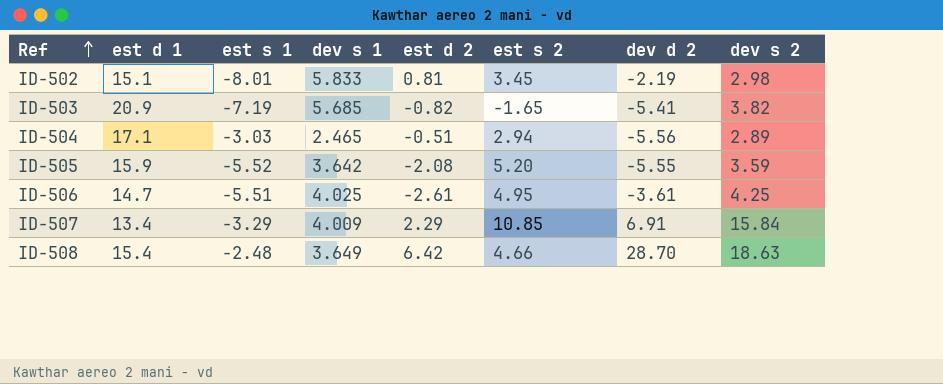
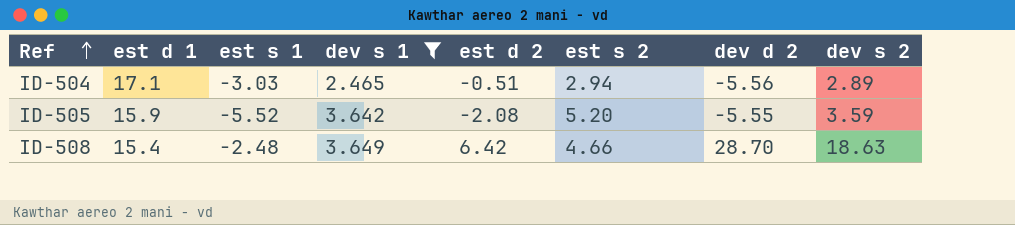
filter: none -> dev s 1 <= 3.649

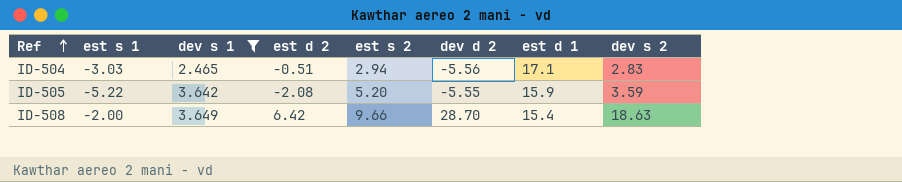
column est d 1 | position: 2 -> 7
ID-504 | dev s 2: 2.89 -> 2.83
ID-505 | est s 1: -5.52 -> -5.22
ID-508 | est s 1: -2.48 -> -2.00
ID-508 | est s 2: 4.66 -> 9.66

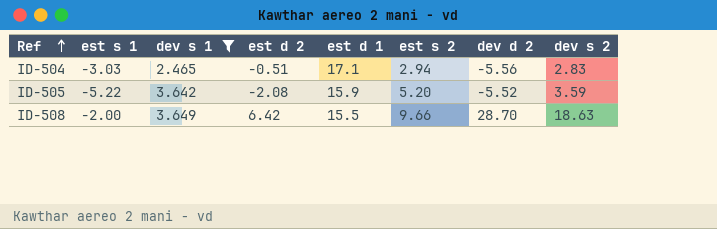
column est d 1 | position: 7 -> 5
ID-505 | dev d 2: -5.55 -> -5.52
ID-508 | est d 1: 15.4 -> 15.5

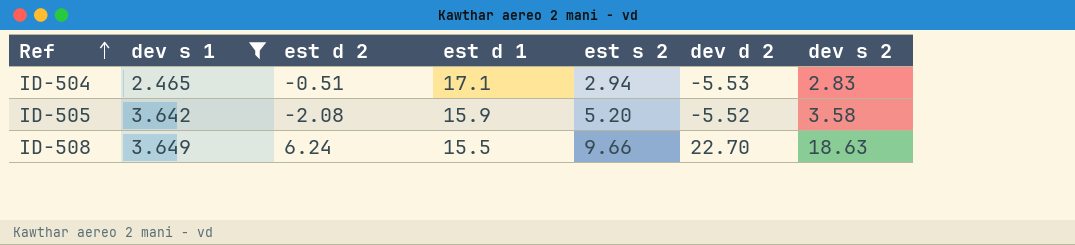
column est s 1 | position: 2 -> none
ID-504 | dev d 2: -5.56 -> -5.53
ID-505 | dev s 2: 3.59 -> 3.58
ID-508 | est d 2: 6.42 -> 6.24
ID-508 | dev d 2: 28.70 -> 22.70

